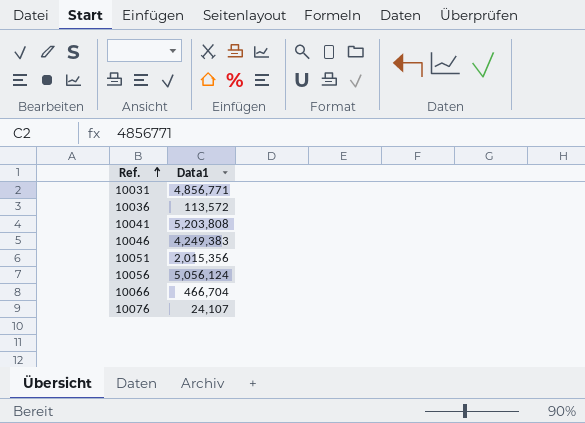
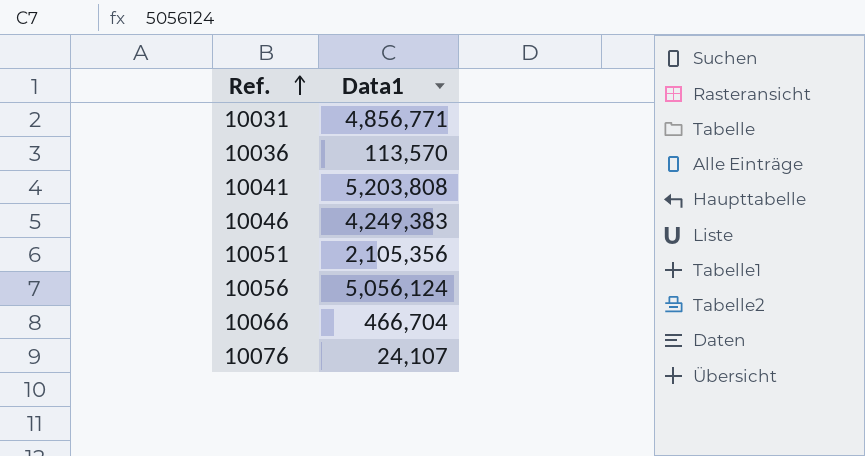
10036 | Data1: 113,572 -> 113,570
10051 | Data1: 2,015,356 -> 2,105,356

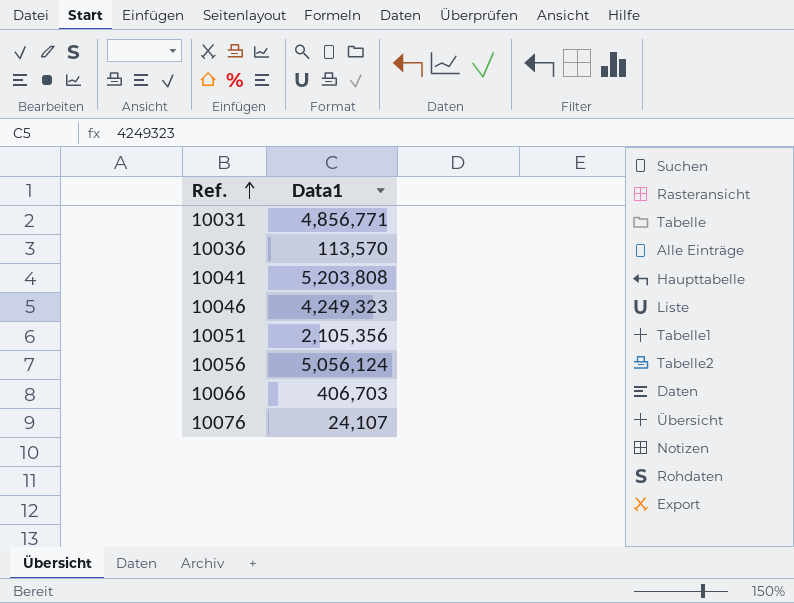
10046 | Data1: 4,249,383 -> 4,249,323
10066 | Data1: 466,704 -> 406,703

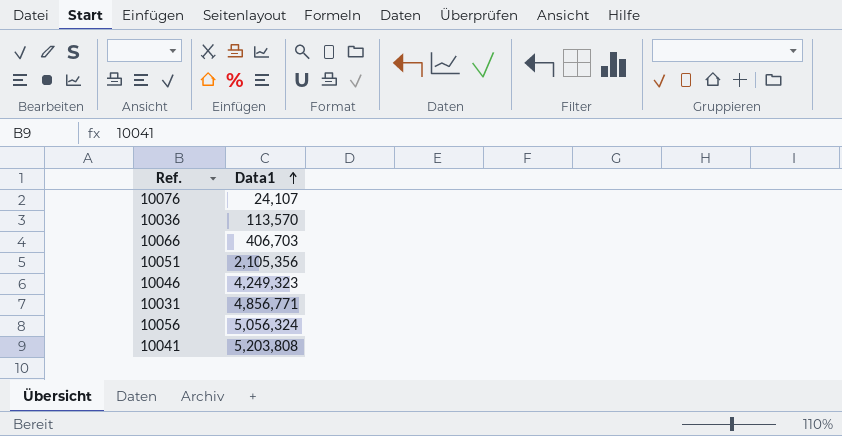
row order: Ref. ascending -> Data1 ascending
10056 | Data1: 5,056,124 -> 5,056,324

